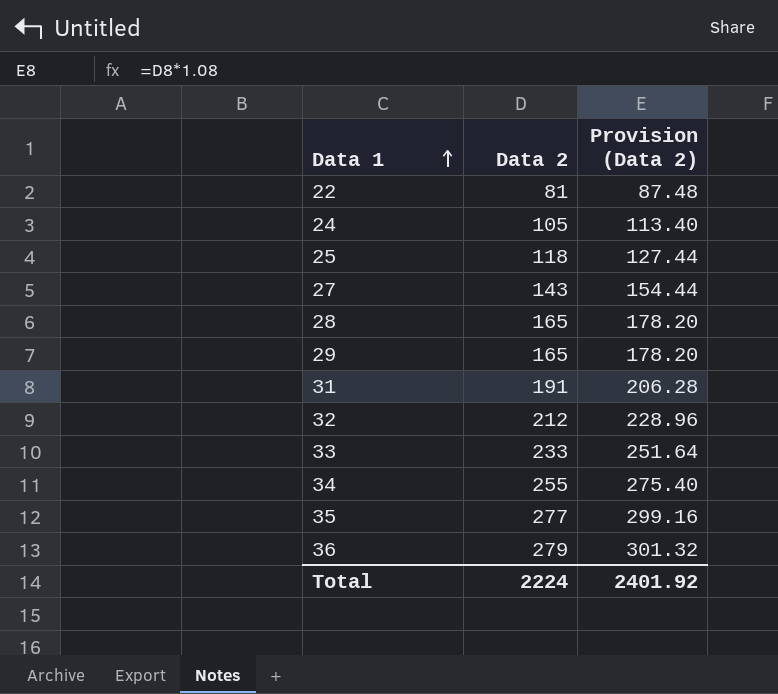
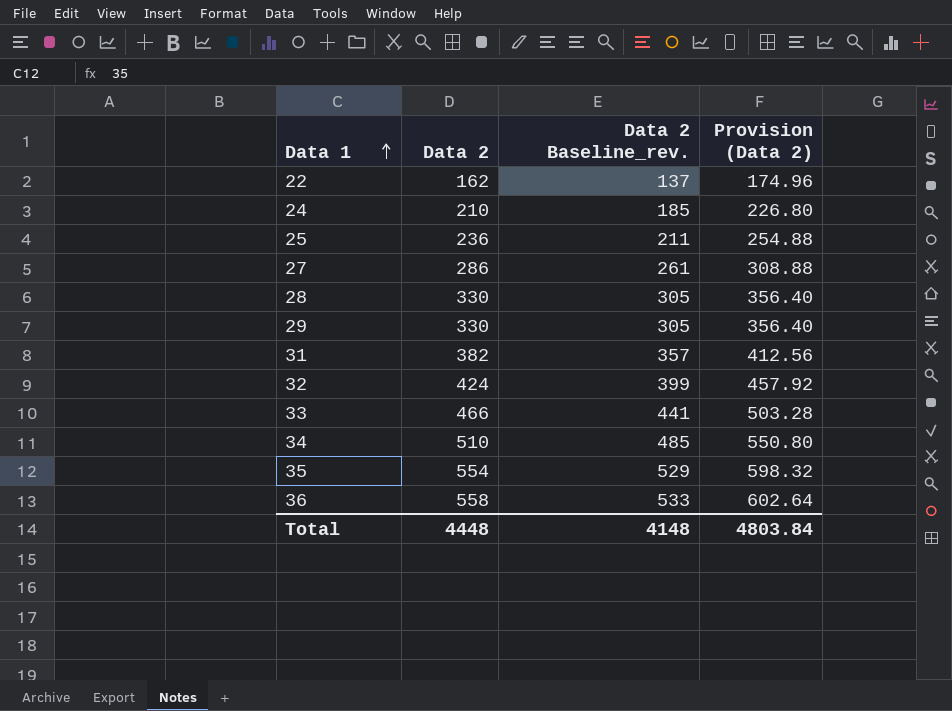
column Data 2 Baseline_rev. | formula: none -> [Data 2] - 25
22 | Data 2: 81 -> 162
22 | Provision (Data 2): 87.48 -> 174.96
24 | Data 2: 105 -> 210
24 | Provision (Data 2): 113.40 -> 226.80
25 | Data 2: 118 -> 236
25 | Provision (Data 2): 127.44 -> 254.88
27 | Data 2: 143 -> 286
27 | Provision (Data 2): 154.44 -> 308.88
28 | Data 2: 165 -> 330
28 | Provision (Data 2): 178.20 -> 356.40
29 | Data 2: 165 -> 330
29 | Provision (Data 2): 178.20 -> 356.40
31 | Data 2: 191 -> 382
31 | Provision (Data 2): 206.28 -> 412.56
32 | Data 2: 212 -> 424
32 | Provision (Data 2): 228.96 -> 457.92
33 | Data 2: 233 -> 466
33 | Provision (Data 2): 251.64 -> 503.28
34 | Data 2: 255 -> 510
34 | Provision (Data 2): 275.40 -> 550.80
35 | Data 2: 277 -> 554
35 | Provision (Data 2): 299.16 -> 598.32
36 | Data 2: 279 -> 558
36 | Provision (Data 2): 301.32 -> 602.64
Total | Data 2: 2224 -> 4448
Total | Provision (Data 2): 2401.92 -> 4803.84

